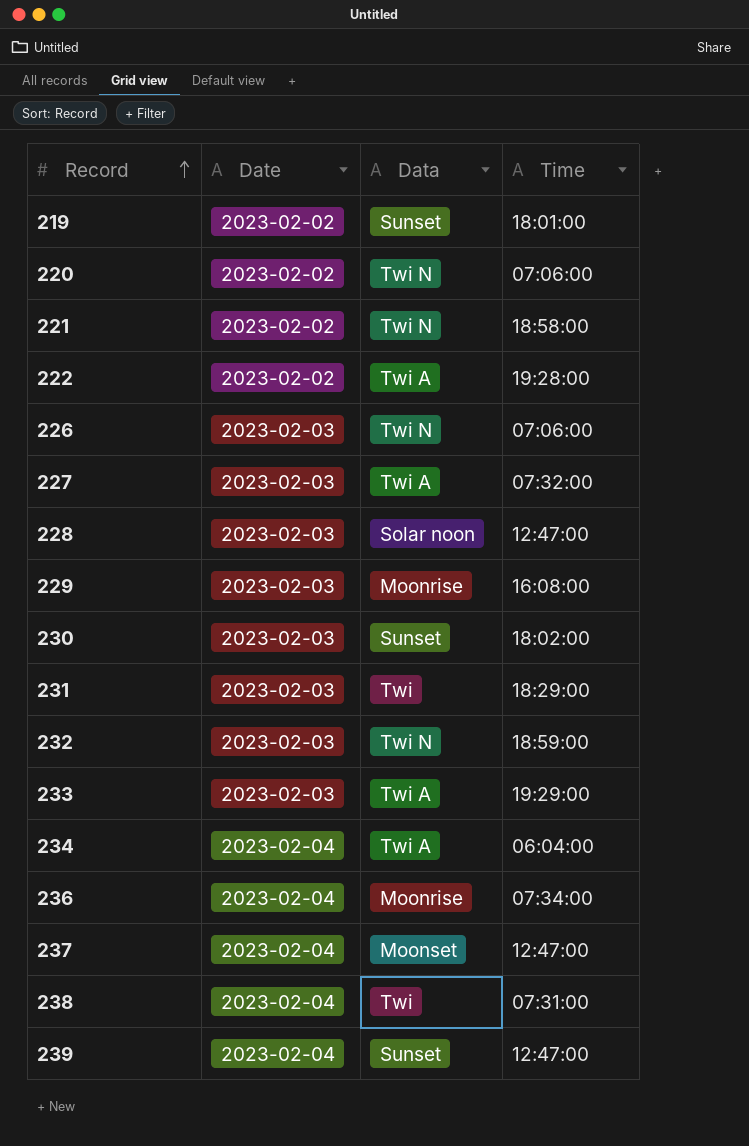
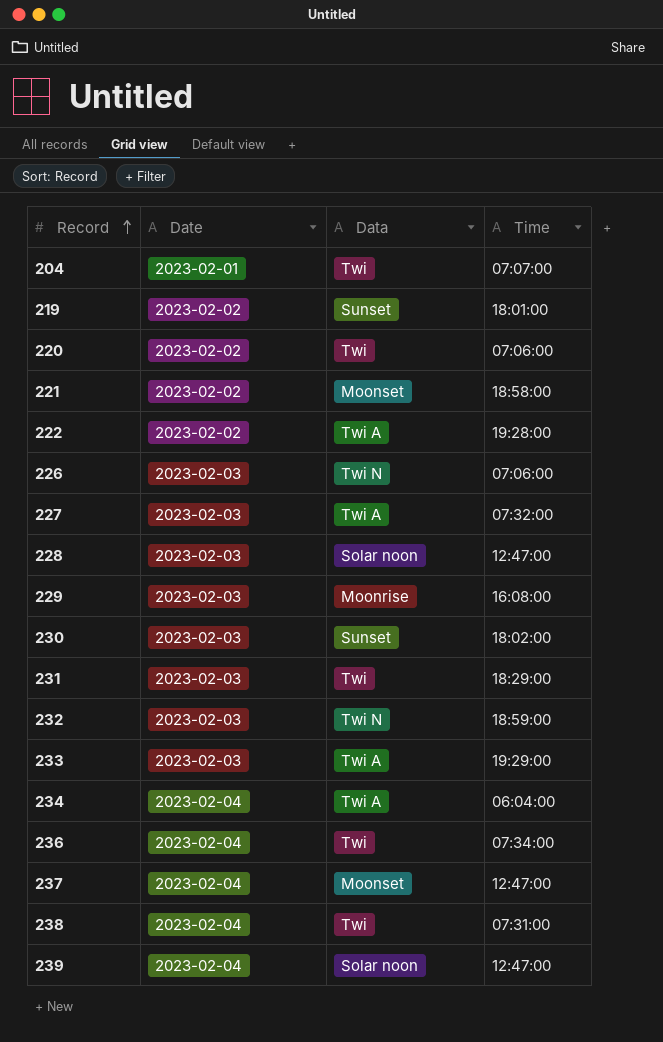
row 204: none -> 2023-02-01 | Twi | 07:07:00
220 | Data: Twi N -> Twi
221 | Data: Twi N -> Moonset
236 | Data: Moonrise -> Twi
239 | Data: Sunset -> Solar noon

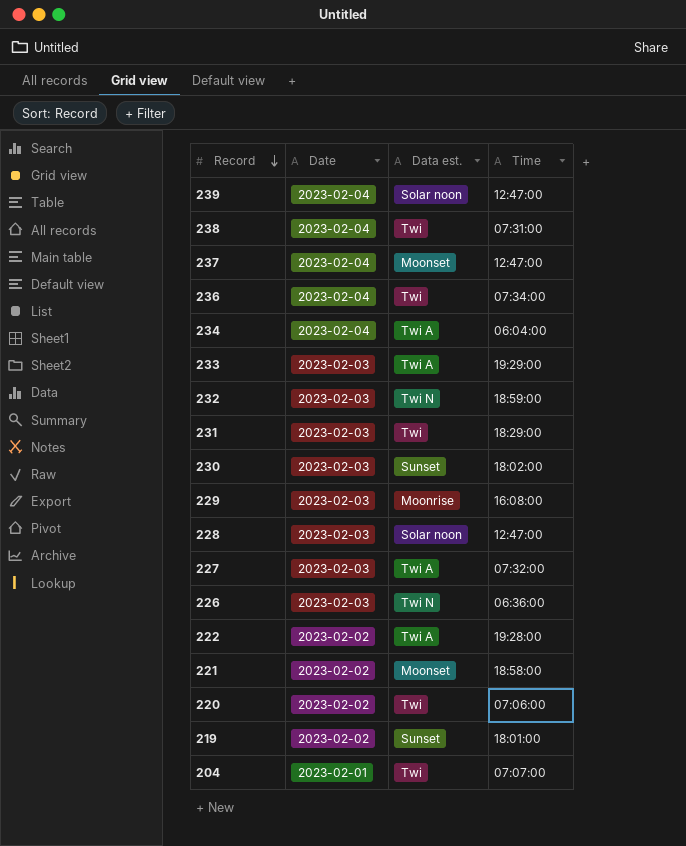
row order: Record ascending -> Record descending
column name: Data -> Data est.
226 | Time: 07:06:00 -> 06:36:00

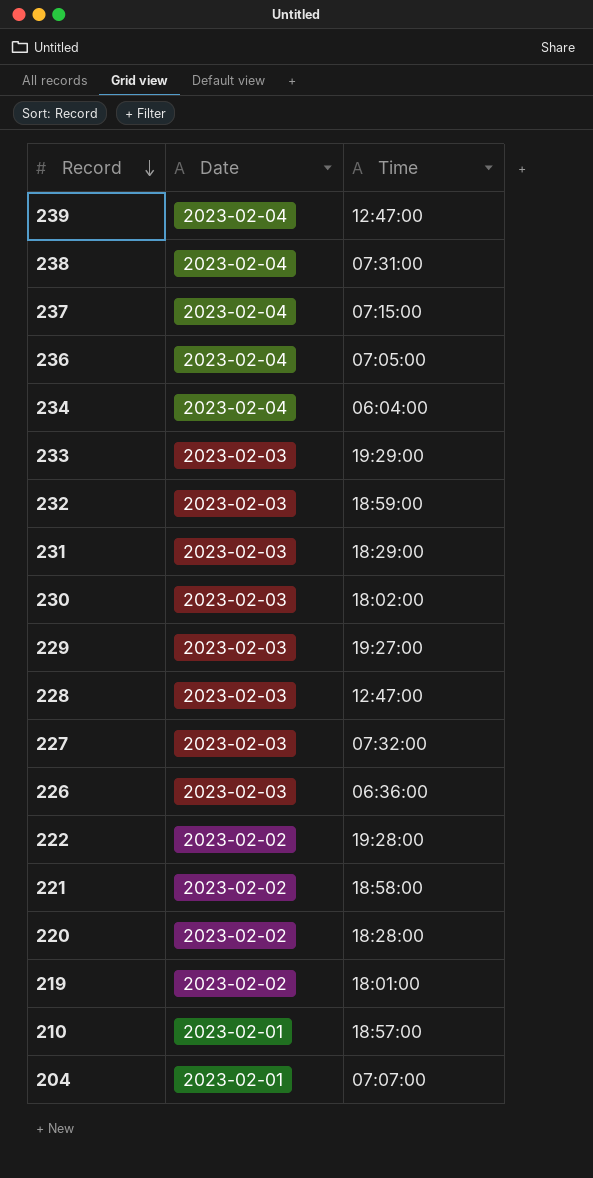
column Data est. | position: 3 -> none
237 | Time: 12:47:00 -> 07:15:00
236 | Time: 07:34:00 -> 07:05:00
229 | Time: 16:08:00 -> 19:27:00
220 | Time: 07:06:00 -> 18:28:00
row 210: none -> 2023-02-01 | 18:57:00

